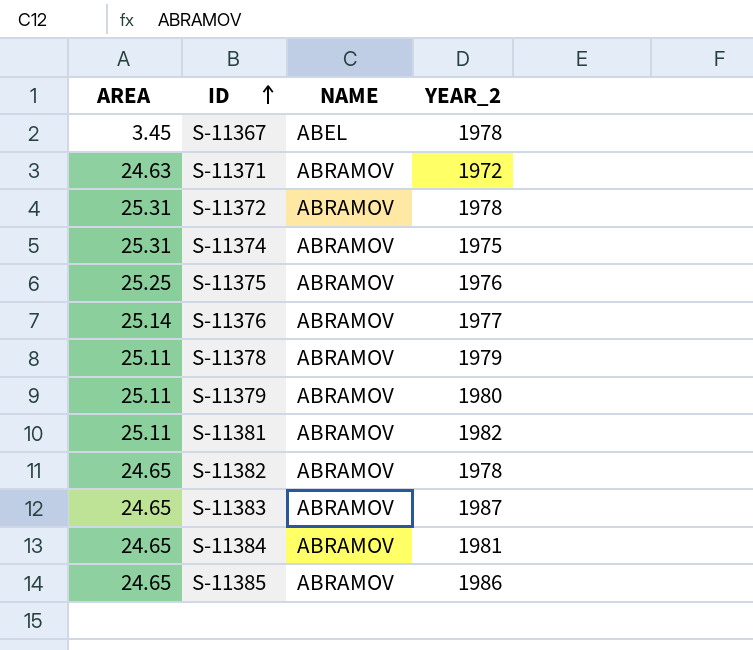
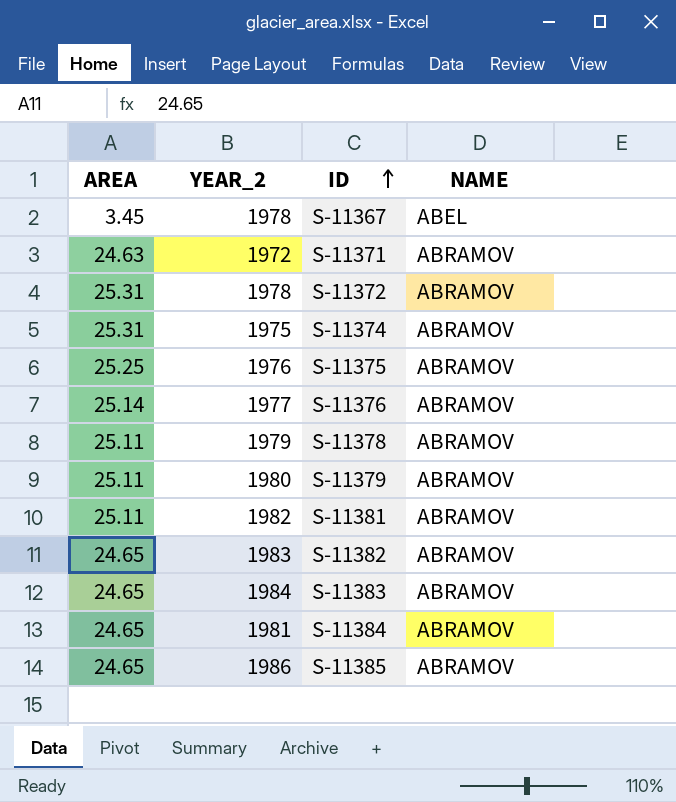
column YEAR_2 | position: 4 -> 2
S-11382 | YEAR_2: 1978 -> 1983
S-11383 | YEAR_2: 1987 -> 1984

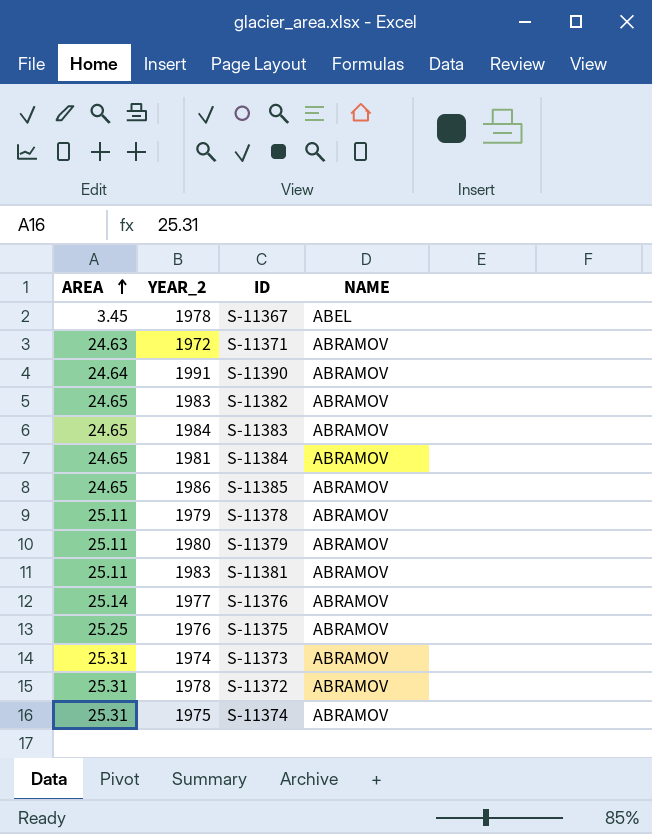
row order: ID ascending -> AREA ascending
row S-11390: none -> 24.64 | 1991 | ABRAMOV
S-11381 | YEAR_2: 1982 -> 1983
row S-11373: none -> 25.31 | 1974 | ABRAMOV

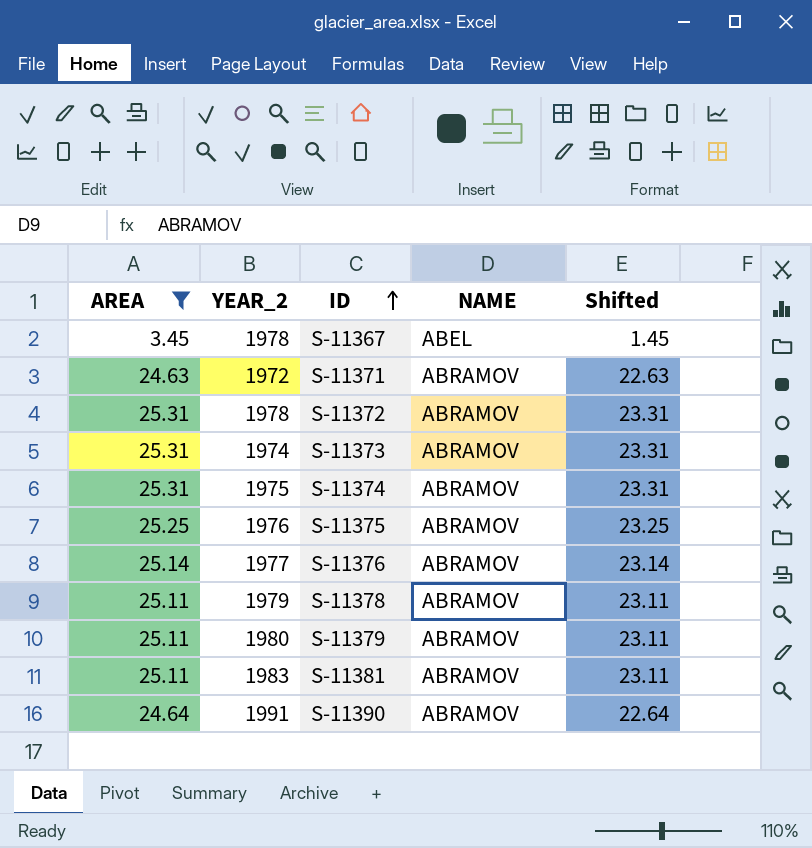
filter: none -> AREA != 24.65
row order: AREA ascending -> ID ascending
column Shifted | formula: none -> [AREA] - 2

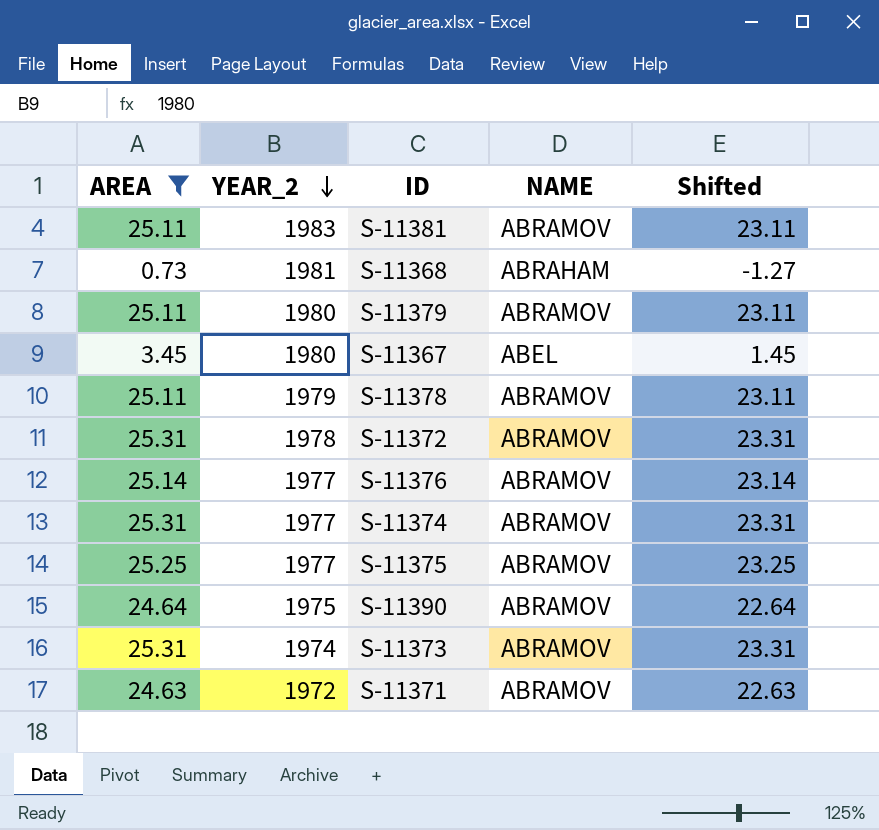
row order: ID ascending -> YEAR_2 descending
row S-11368: none -> 0.73 | 1981 | ABRAHAM | -1.27
S-11367 | YEAR_2: 1978 -> 1980
S-11374 | YEAR_2: 1975 -> 1977
S-11375 | YEAR_2: 1976 -> 1977
S-11390 | YEAR_2: 1991 -> 1975

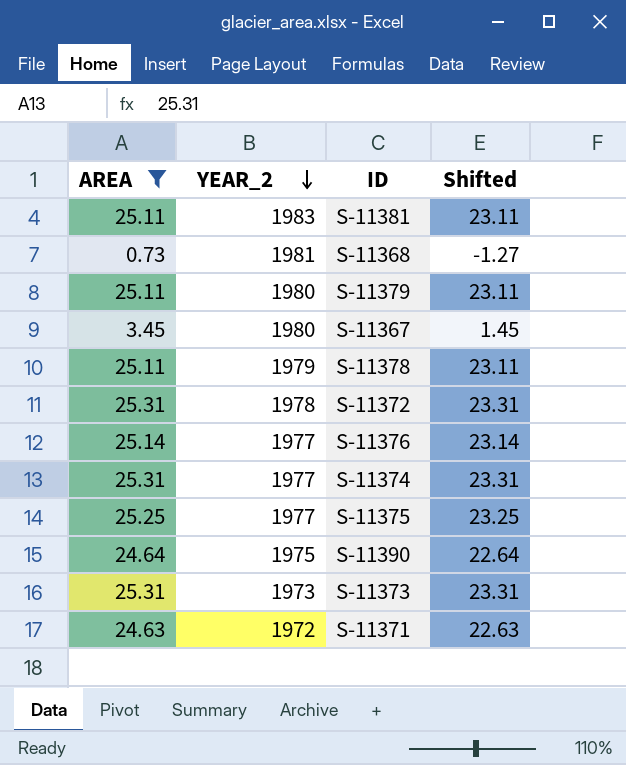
column NAME | position: 4 -> none
S-11373 | YEAR_2: 1974 -> 1973

